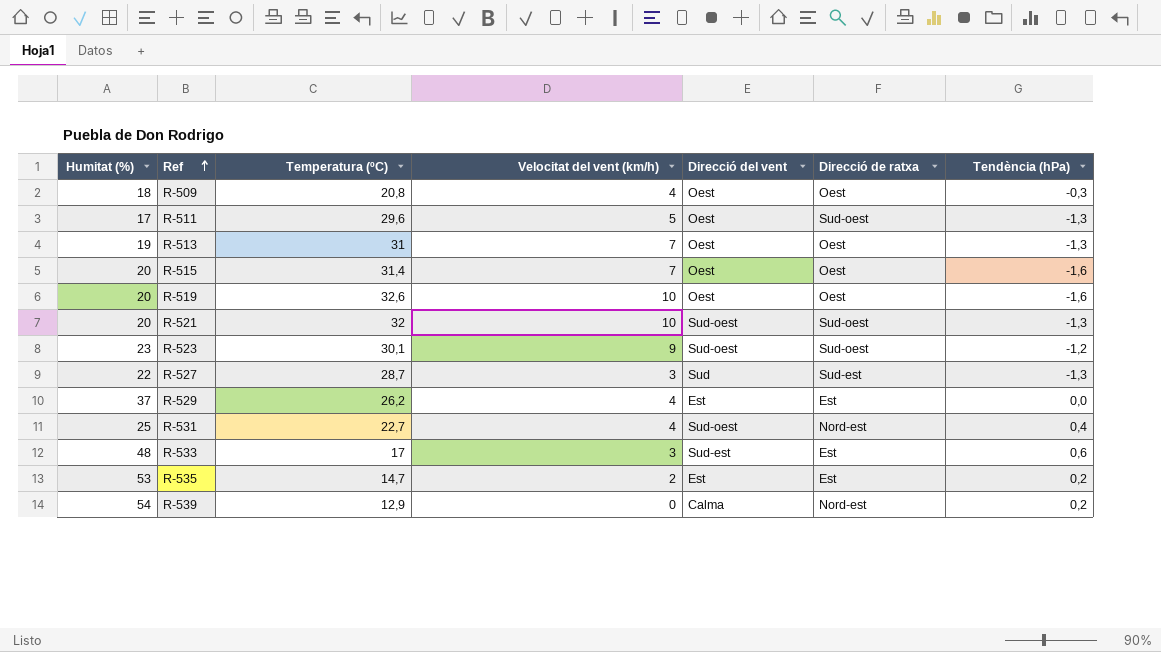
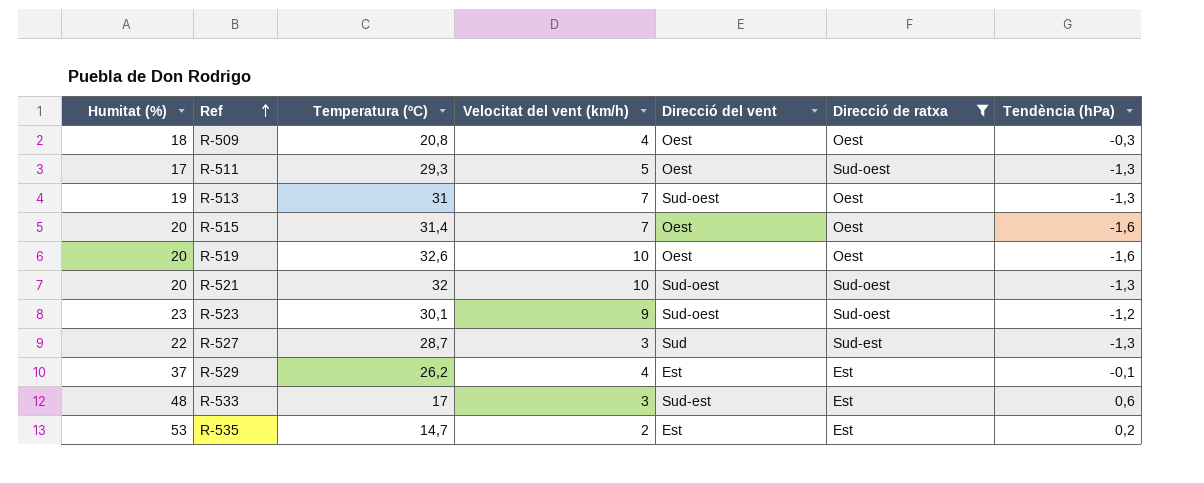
filter: none -> Direcció de ratxa != Nord-est
R-511 | Temperatura (ºC): 29,6 -> 29,3
R-513 | Direcció del vent: Oest -> Sud-oest
R-529 | Tendència (hPa): 0,0 -> -0,1

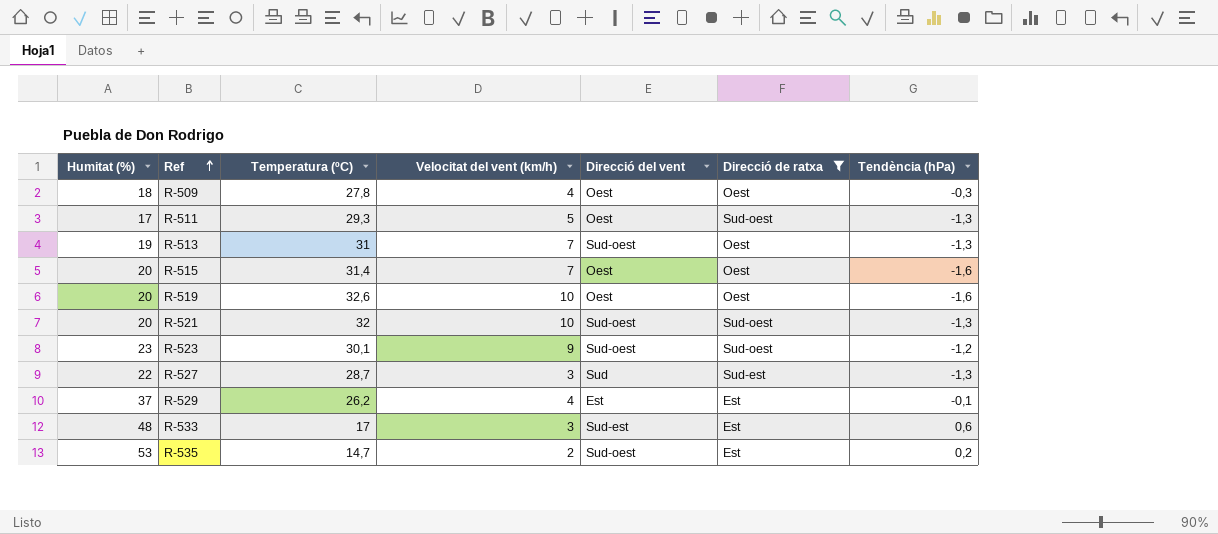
R-509 | Temperatura (ºC): 20,8 -> 27,8
R-535 | Direcció del vent: Est -> Sud-oest

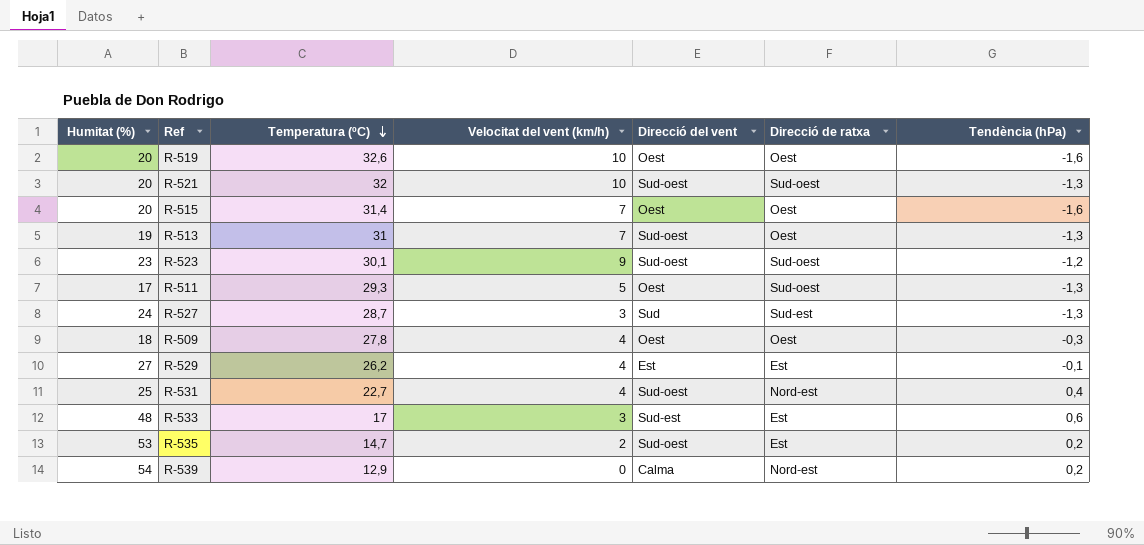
filter: Direcció de ratxa != Nord-est -> none
row order: Ref ascending -> Temperatura (ºC) descending
R-527 | Humitat (%): 22 -> 24
R-529 | Humitat (%): 37 -> 27

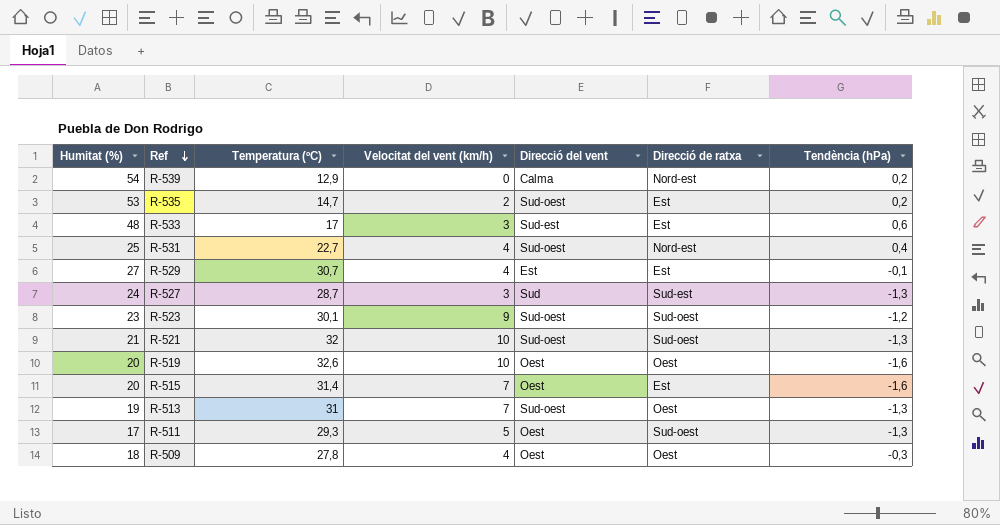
row order: Temperatura (ºC) descending -> Ref descending
R-529 | Temperatura (ºC): 26,2 -> 30,7
R-521 | Humitat (%): 20 -> 21
R-515 | Direcció de ratxa: Oest -> Est

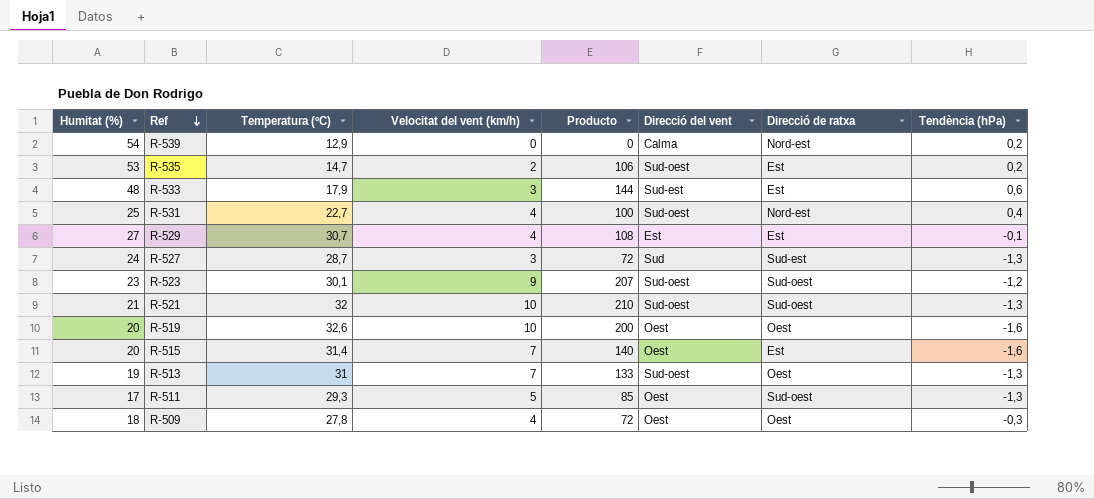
column Producto | formula: none -> [Humitat (%)] * [Velocitat del vent (km/h)]
R-533 | Temperatura (ºC): 17 -> 17,9

